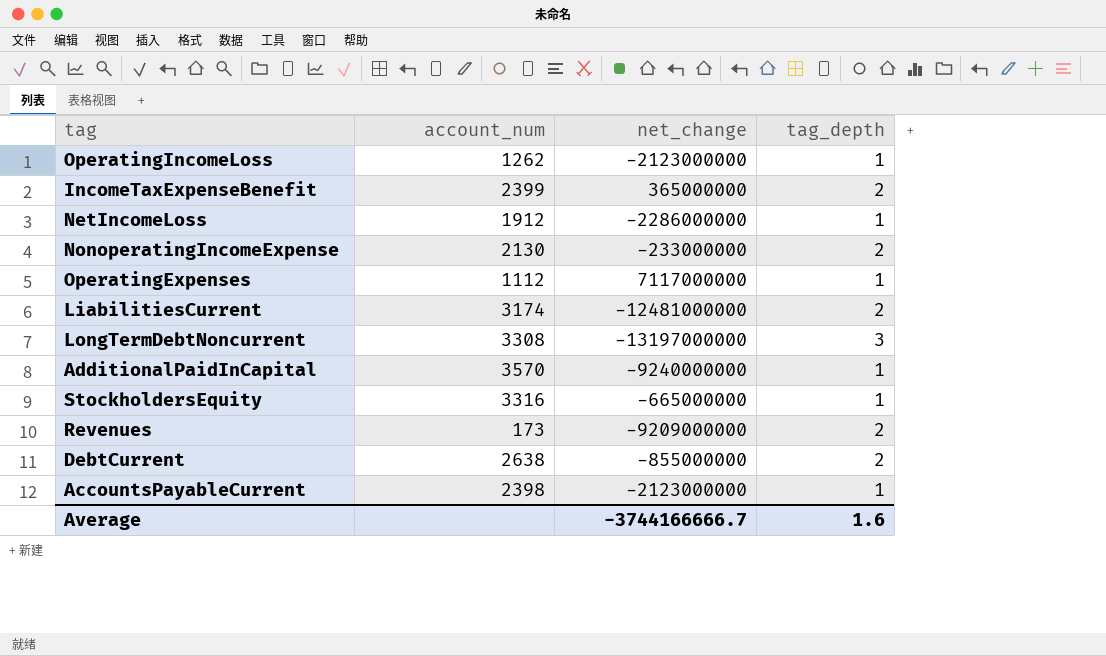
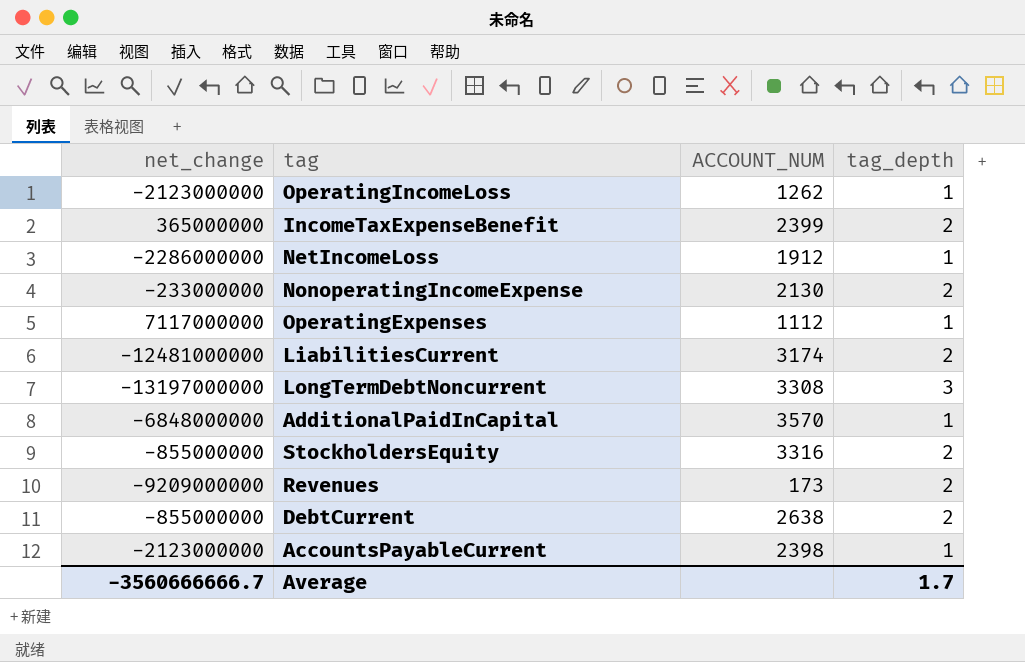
column net_change | position: 3 -> 1
column name: account_num -> ACCOUNT_NUM
AdditionalPaidInCapital | net_change: -9240000000 -> -6848000000
StockholdersEquity | net_change: -665000000 -> -855000000
StockholdersEquity | tag_depth: 1 -> 2
Average | net_change: -3744166666.7 -> -3560666666.7
Average | tag_depth: 1.6 -> 1.7

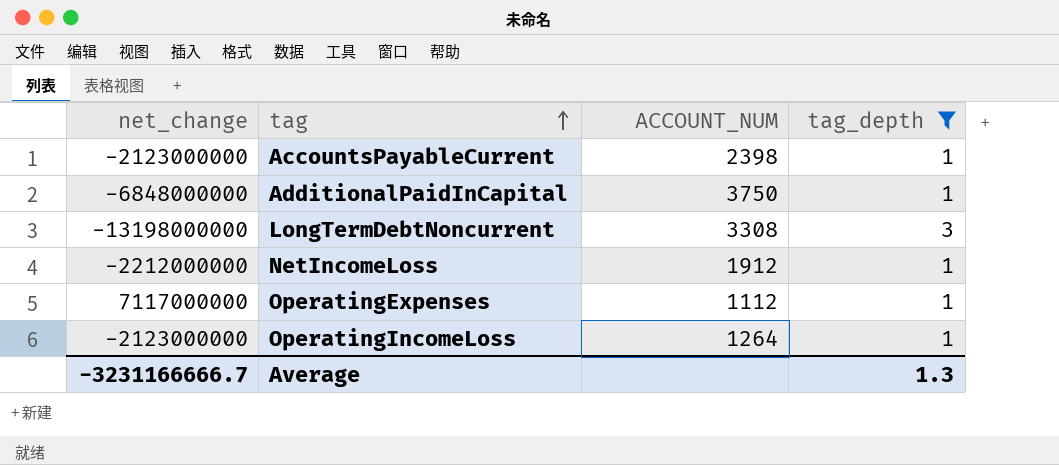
filter: none -> tag_depth != 2
row order: none -> tag ascending
AdditionalPaidInCapital | ACCOUNT_NUM: 3570 -> 3750
LongTermDebtNoncurrent | net_change: -13197000000 -> -13198000000
NetIncomeLoss | net_change: -2286000000 -> -2212000000
OperatingIncomeLoss | ACCOUNT_NUM: 1262 -> 1264
Average | net_change: -3560666666.7 -> -3231166666.7
Average | tag_depth: 1.7 -> 1.3

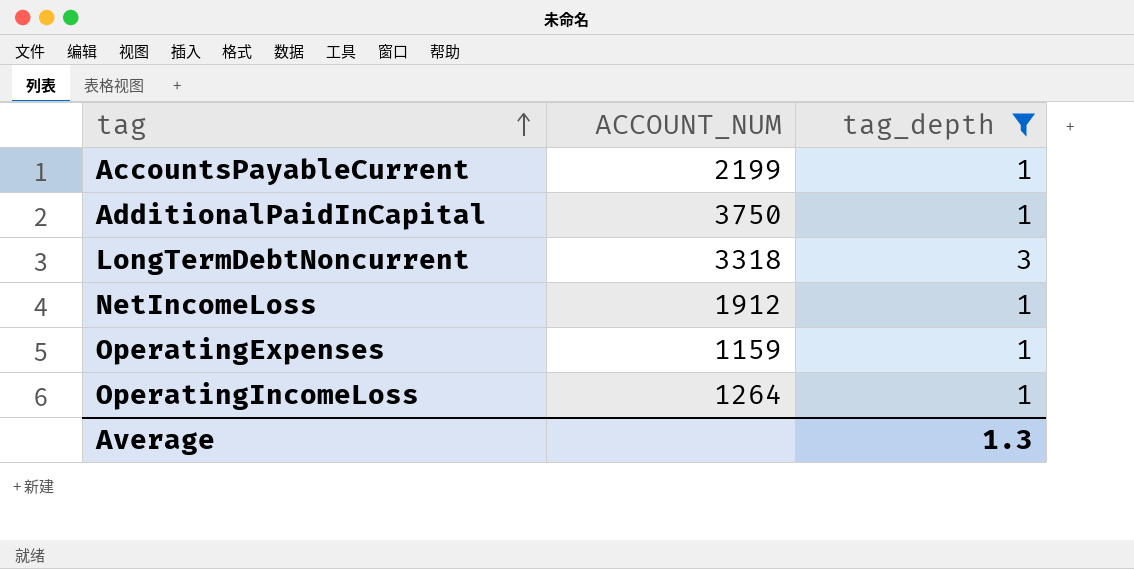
column net_change | position: 1 -> none
AccountsPayableCurrent | ACCOUNT_NUM: 2398 -> 2199
LongTermDebtNoncurrent | ACCOUNT_NUM: 3308 -> 3318
OperatingExpenses | ACCOUNT_NUM: 1112 -> 1159

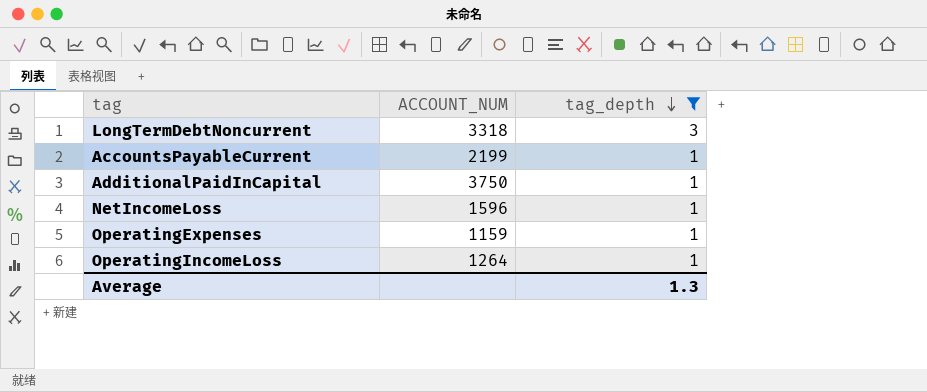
row order: tag ascending -> tag_depth descending
NetIncomeLoss | ACCOUNT_NUM: 1912 -> 1596

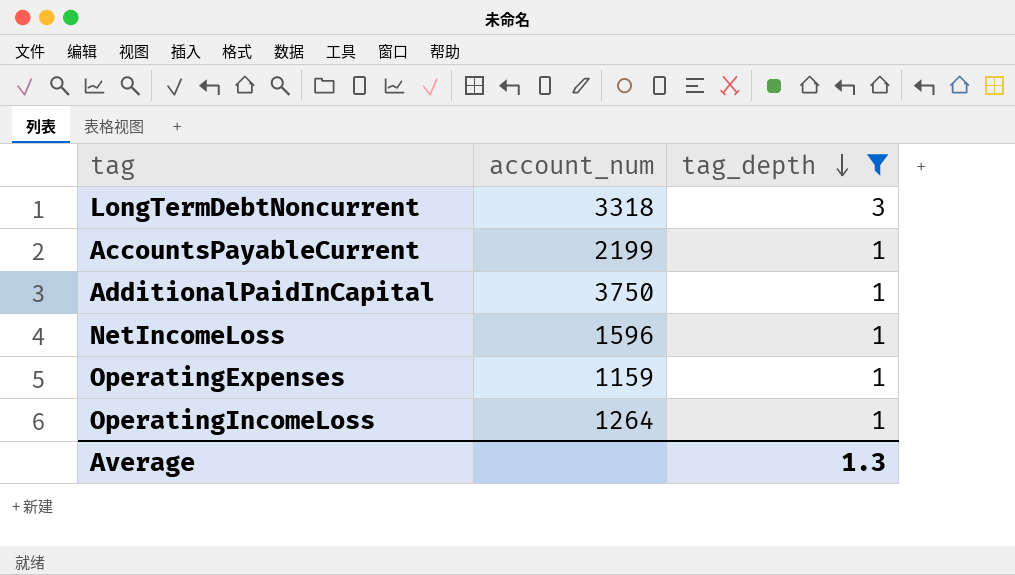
column name: ACCOUNT_NUM -> account_num

